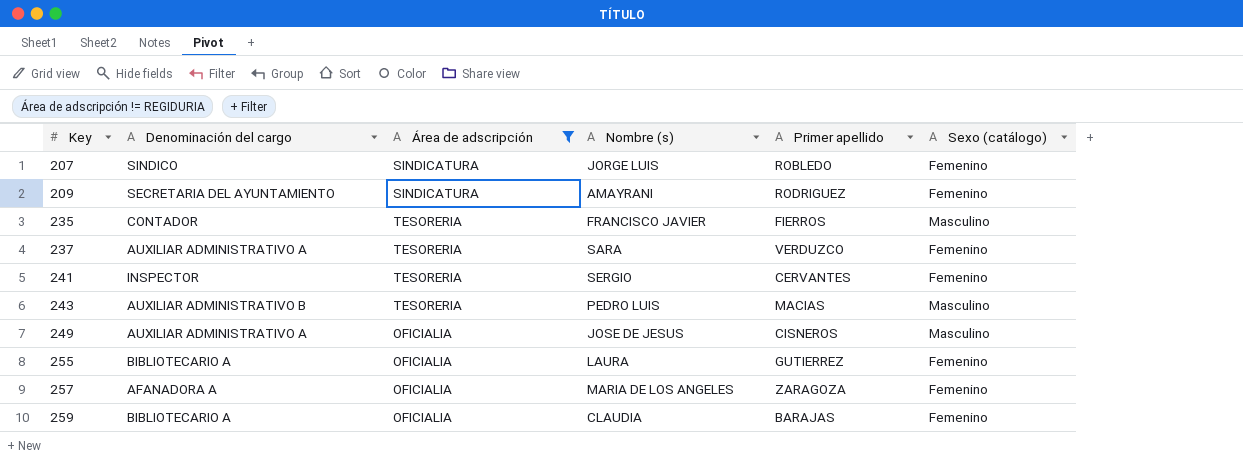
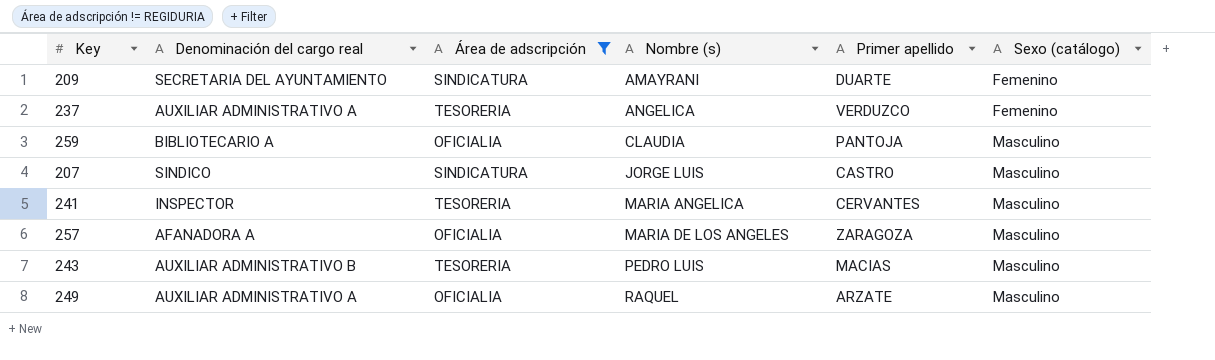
row order: Key ascending -> Nombre (s) ascending
column name: Denominación del cargo -> Denominación del cargo real
row 235: CONTADOR | TESORERIA | FRANCISCO JAVIER | FIERROS | Masculino -> none
row 255: BIBLIOTECARIO A | OFICIALIA | LAURA | GUTIERREZ | Femenino -> none
209 | Primer apellido: RODRIGUEZ -> DUARTE
237 | Nombre (s): SARA -> ANGELICA
259 | Primer apellido: BARAJAS -> PANTOJA
259 | Sexo (catálogo): Femenino -> Masculino
207 | Primer apellido: ROBLEDO -> CASTRO
207 | Sexo (catálogo): Femenino -> Masculino
241 | Nombre (s): SERGIO -> MARIA ANGELICA
241 | Sexo (catálogo): Femenino -> Masculino
257 | Sexo (catálogo): Femenino -> Masculino
249 | Nombre (s): JOSE DE JESUS -> RAQUEL
249 | Primer apellido: CISNEROS -> ARZATE

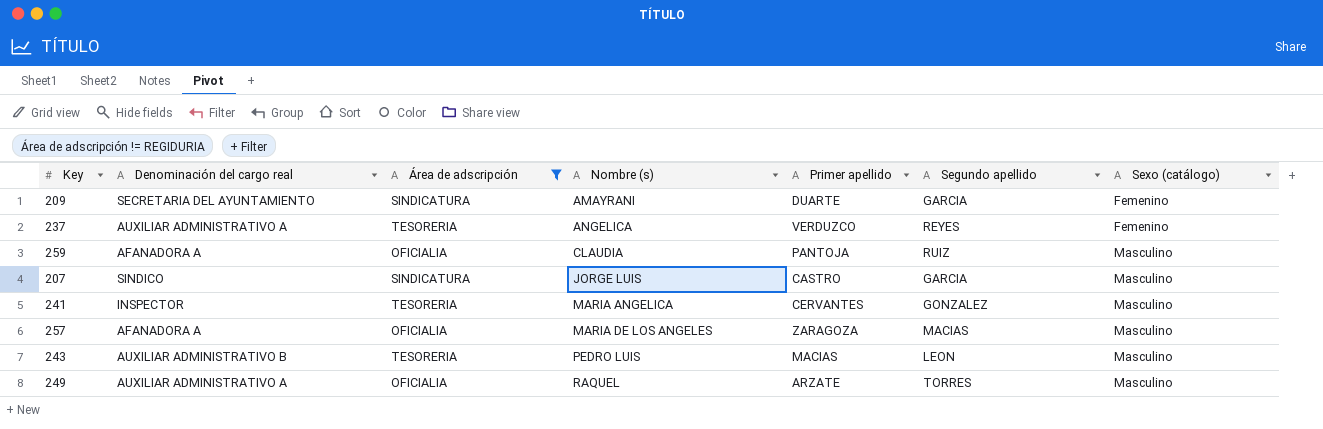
column Segundo apellido | position: none -> 6
259 | Denominación del cargo real: BIBLIOTECARIO A -> AFANADORA A

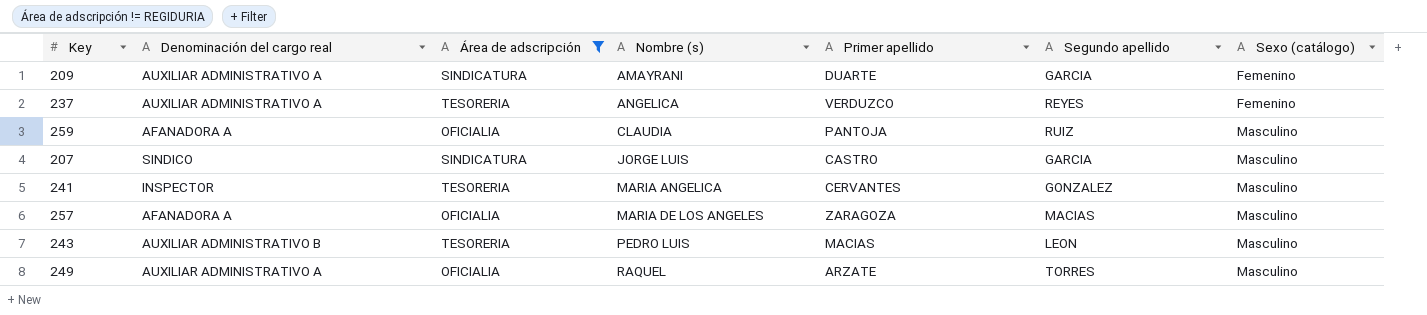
209 | Denominación del cargo real: SECRETARIA DEL AYUNTAMIENTO -> AUXILIAR ADMINISTRATIVO A

